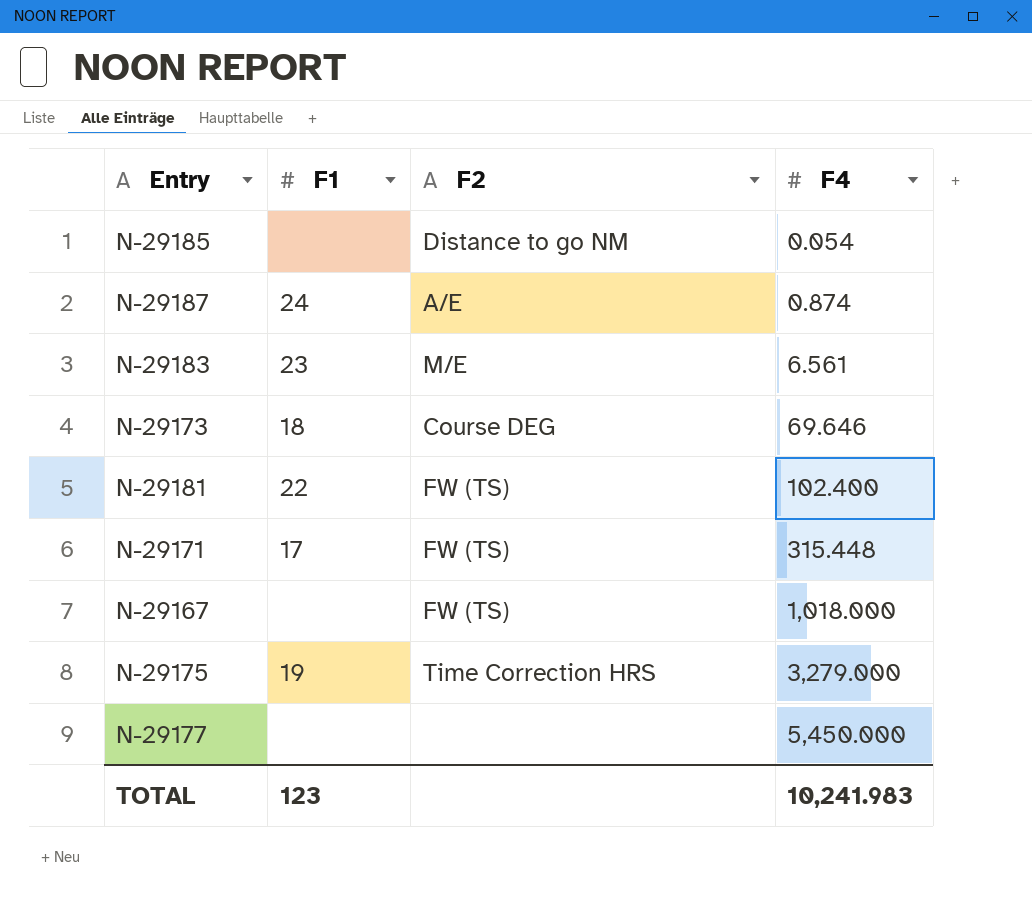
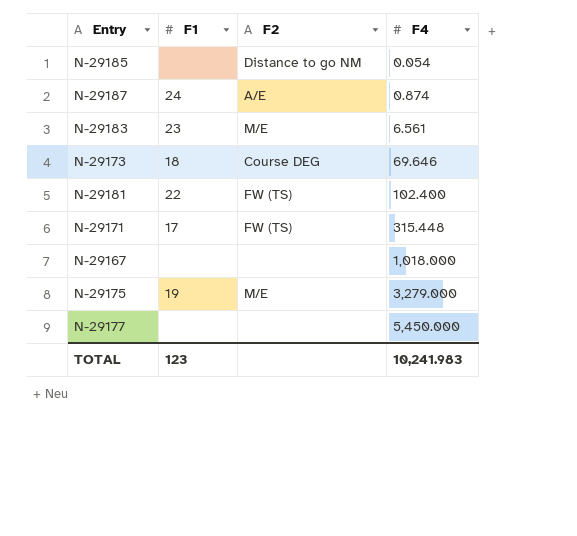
N-29167 | F2: FW (TS) -> none
N-29175 | F2: Time Correction HRS -> M/E

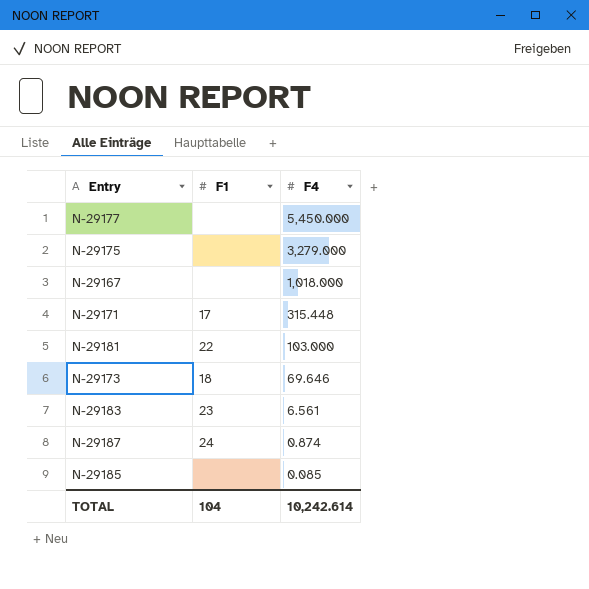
row order: F4 ascending -> F4 descending
column F2 | position: 3 -> none
N-29175 | F1: 19 -> none
N-29181 | F4: 102.400 -> 103.000
N-29185 | F4: 0.054 -> 0.085
TOTAL | F1: 123 -> 104
TOTAL | F4: 10,241.983 -> 10,242.614

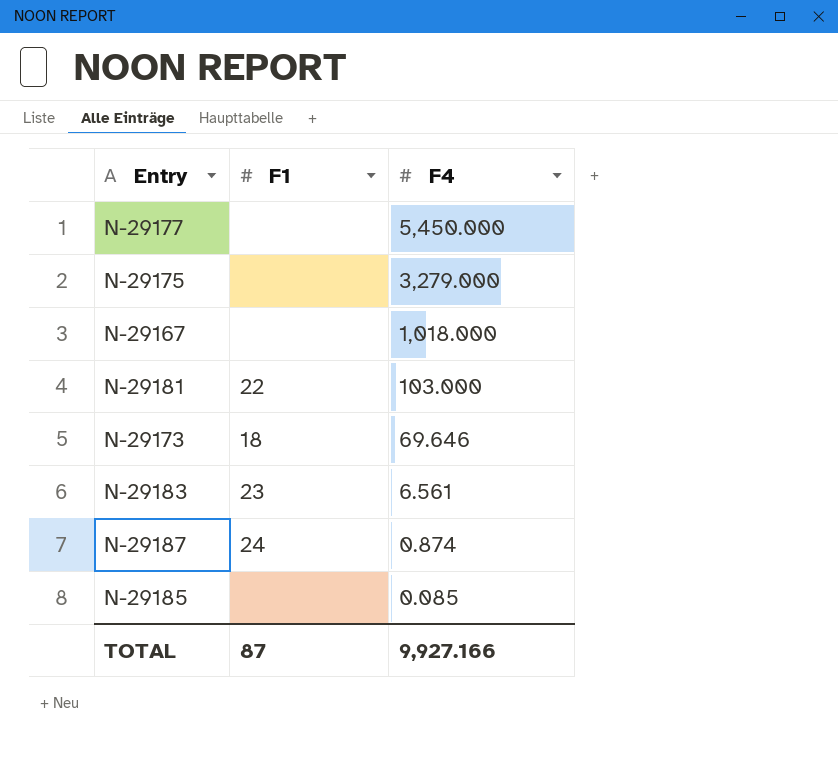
row N-29171: 17 | 315.448 -> none
TOTAL | F1: 104 -> 87
TOTAL | F4: 10,242.614 -> 9,927.166

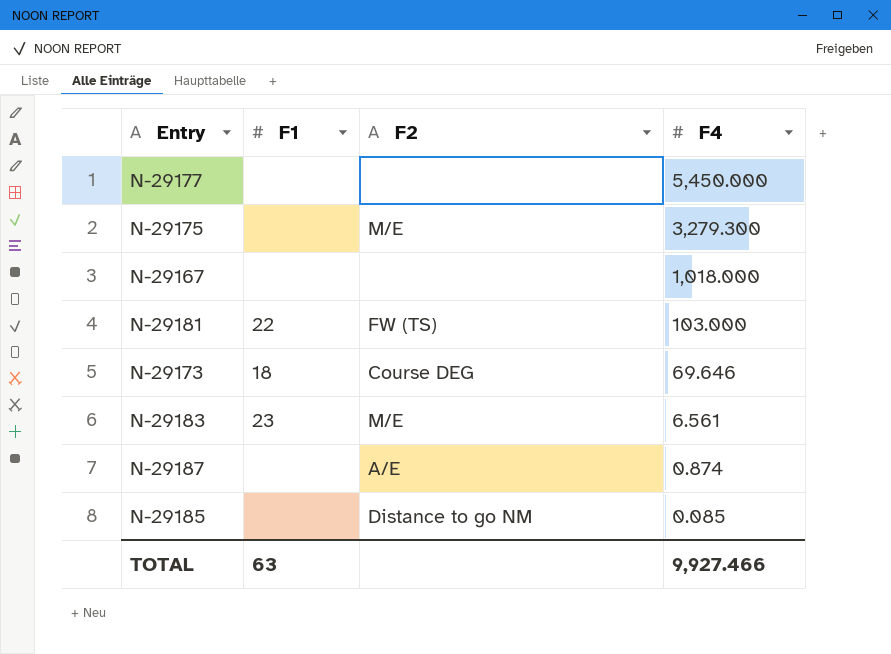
column F2 | position: none -> 3
N-29175 | F4: 3,279.000 -> 3,279.300
N-29187 | F1: 24 -> none
TOTAL | F1: 87 -> 63
TOTAL | F4: 9,927.166 -> 9,927.466

